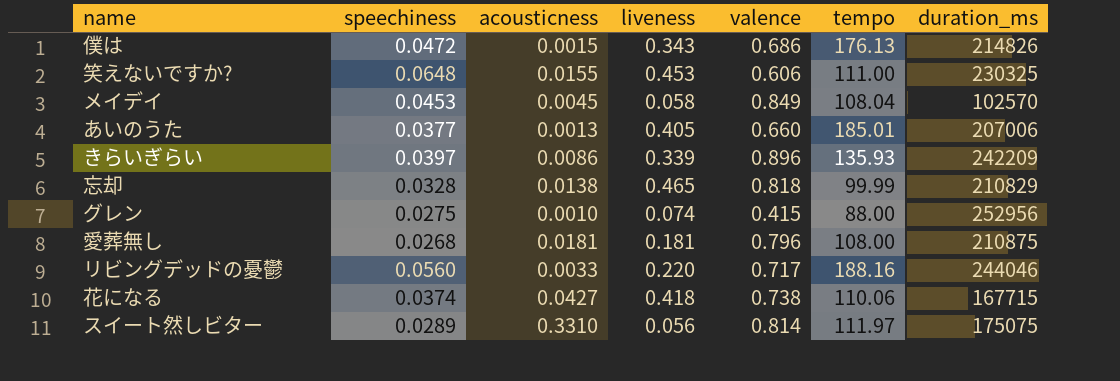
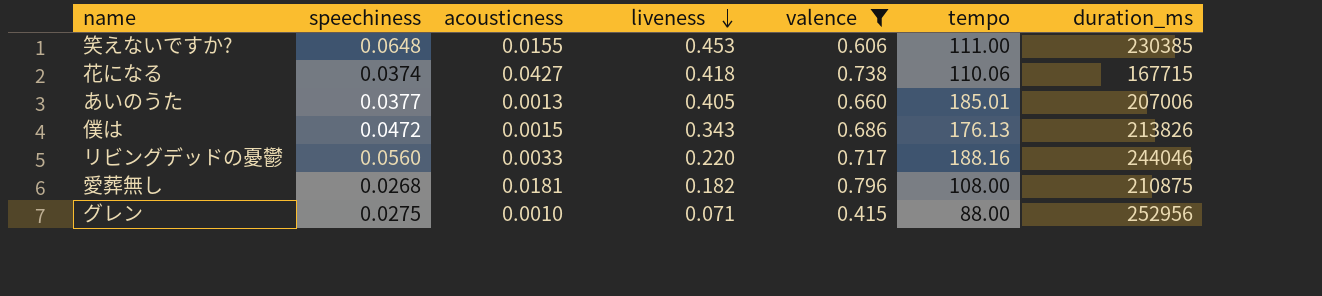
filter: none -> valence <= 0.796
row order: none -> liveness descending
笑えないですか? | duration_ms: 230325 -> 230385
僕は | duration_ms: 214826 -> 213826
愛葬無し | liveness: 0.181 -> 0.182
グレン | liveness: 0.074 -> 0.071

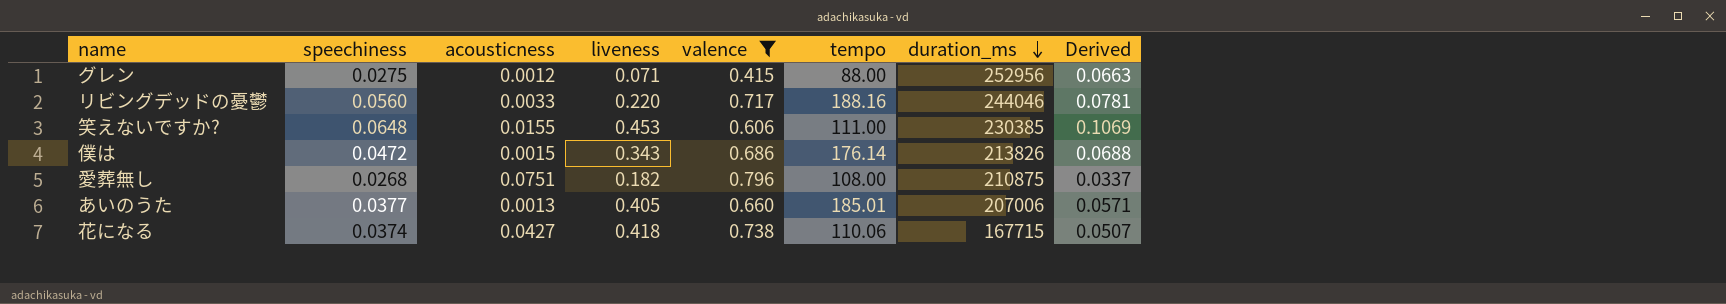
row order: liveness descending -> duration_ms descending
column Derived | formula: none -> [speechiness] / [valence]
グレン | acousticness: 0.0010 -> 0.0012
僕は | tempo: 176.13 -> 176.14
愛葬無し | acousticness: 0.0181 -> 0.0751

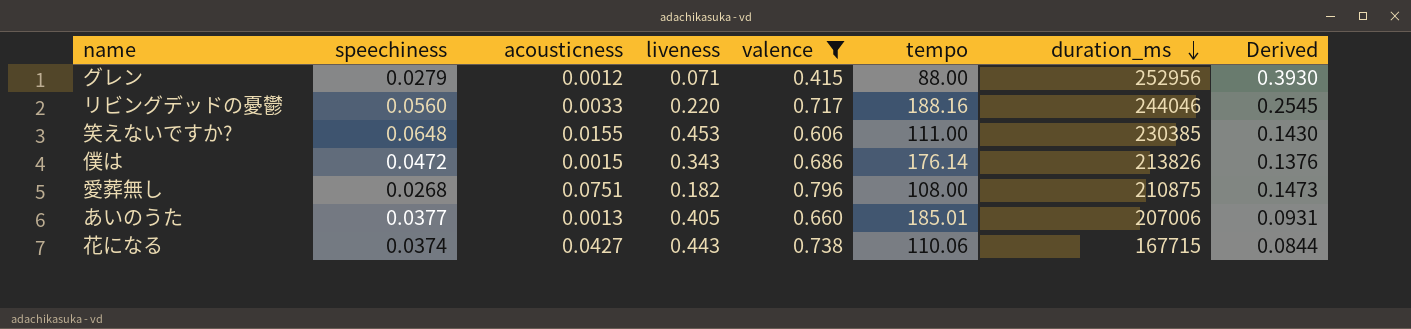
column Derived | formula: [speechiness] / [valence] -> [speechiness] / [liveness]
グレン | speechiness: 0.0275 -> 0.0279
花になる | liveness: 0.418 -> 0.443

